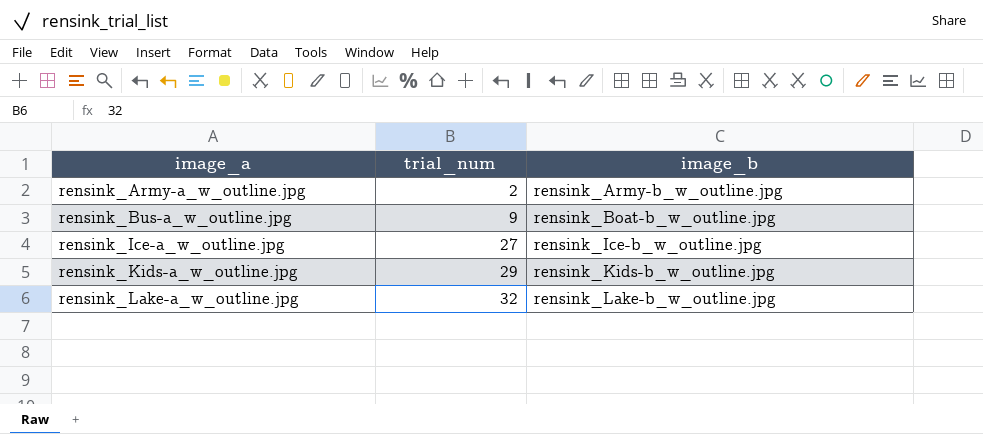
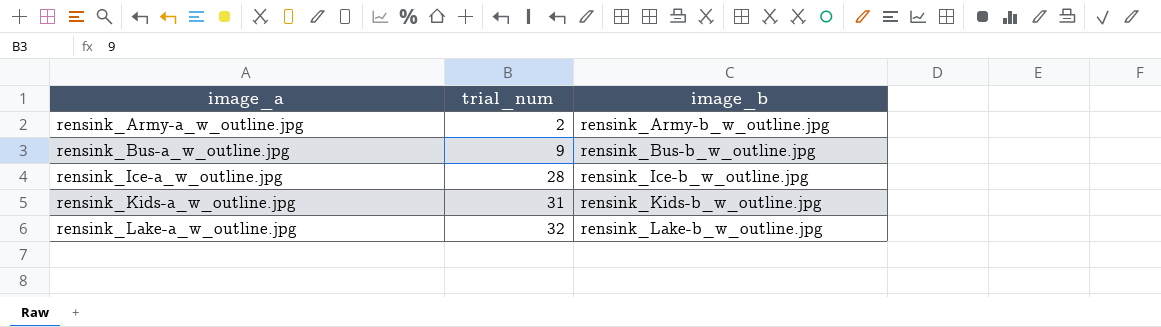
rensink_Bus-a_w_outline.jpg | image_b: rensink_Boat-b_w_outline.jpg -> rensink_Bus-b_w_outline.jpg
rensink_Ice-a_w_outline.jpg | trial_num: 27 -> 28
rensink_Kids-a_w_outline.jpg | trial_num: 29 -> 31

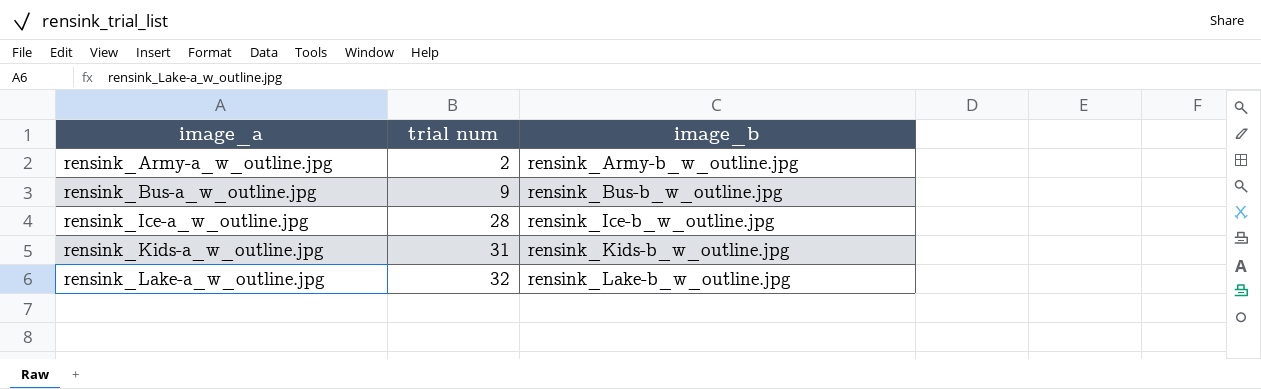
column name: trial_num -> trial num

